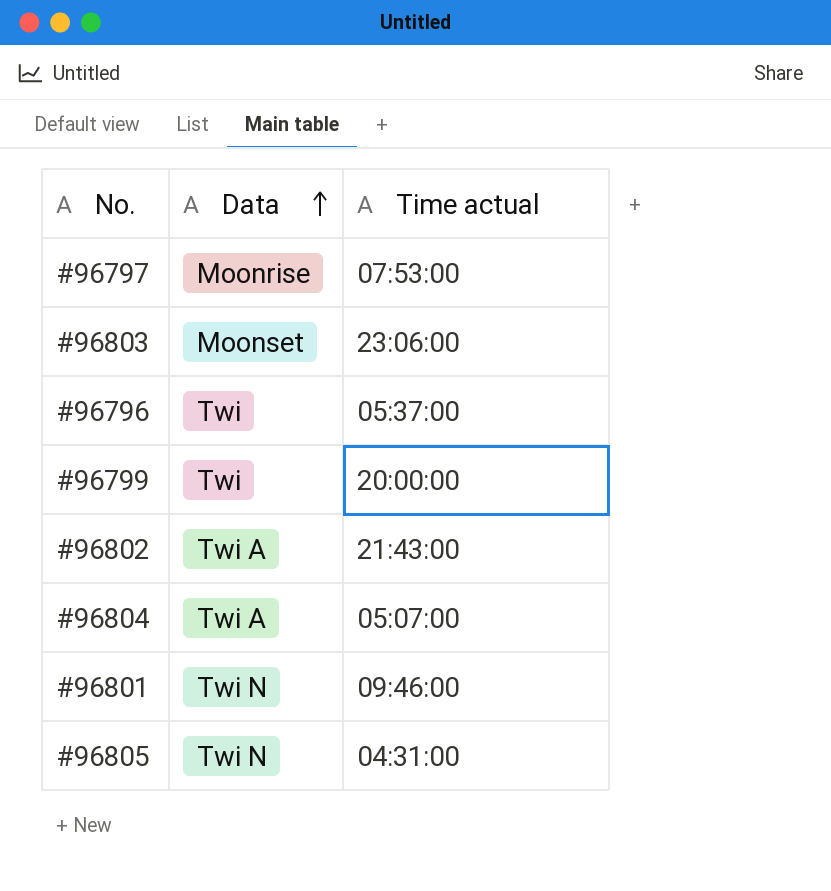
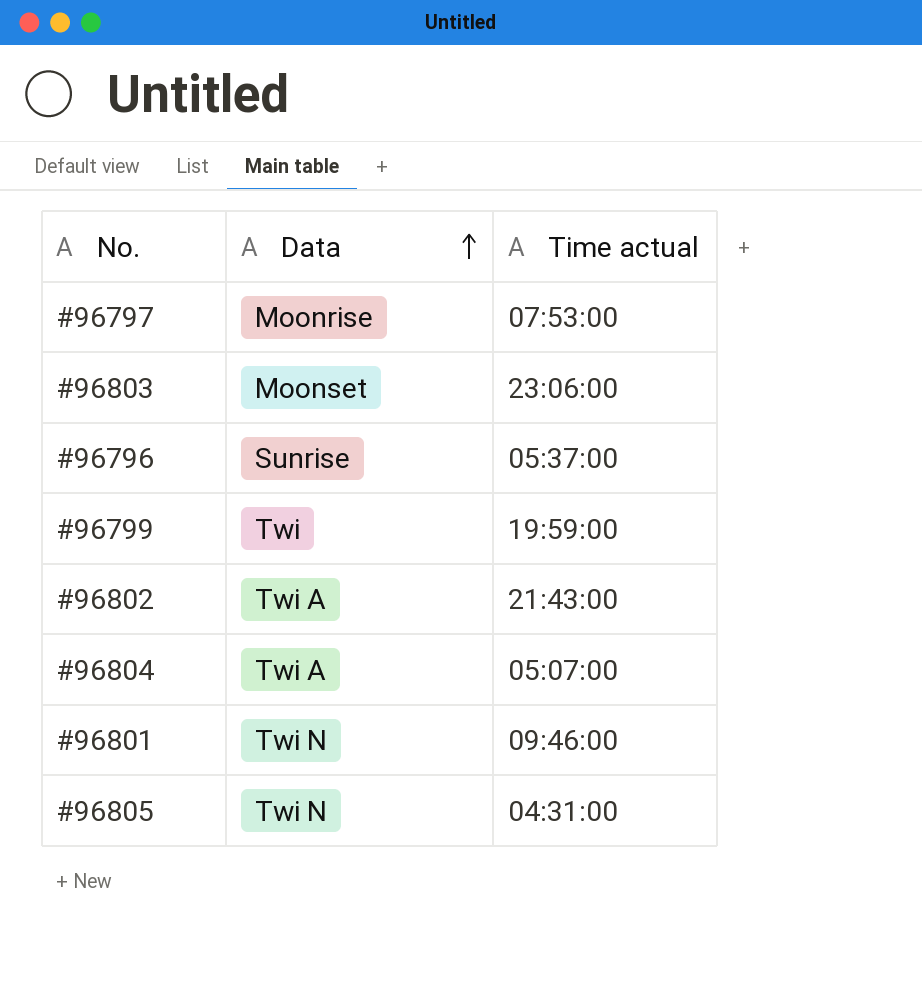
#96796 | Data: Twi -> Sunrise
#96799 | Time actual: 20:00:00 -> 19:59:00

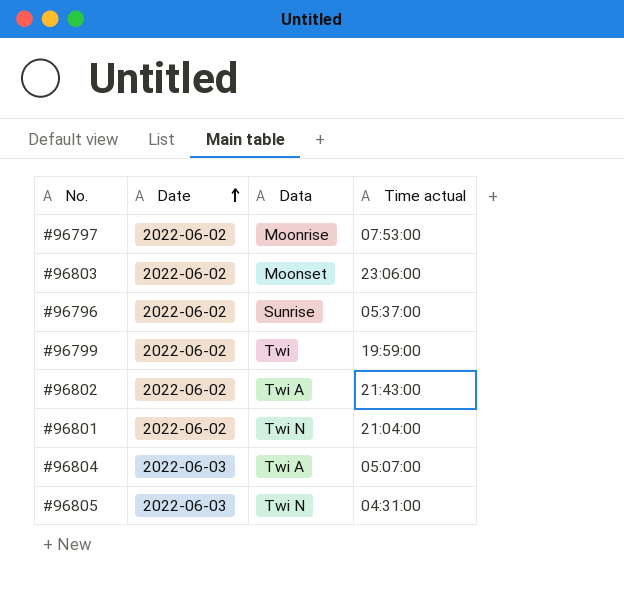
row order: Data ascending -> Date ascending
column Date | position: none -> 2
#96801 | Time actual: 09:46:00 -> 21:04:00

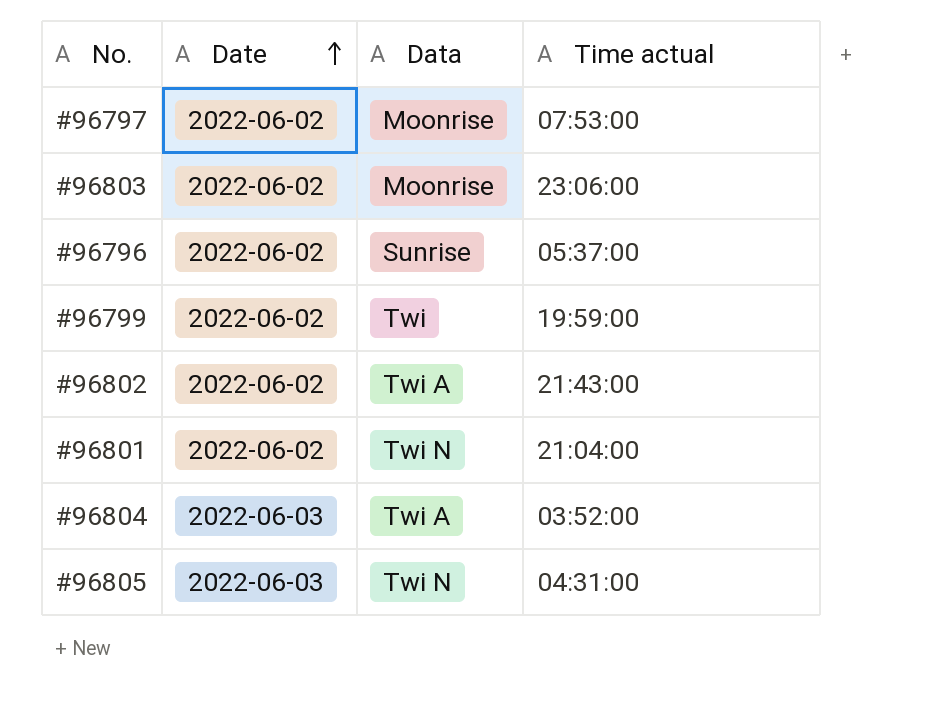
#96803 | Data: Moonset -> Moonrise
#96804 | Time actual: 05:07:00 -> 03:52:00

